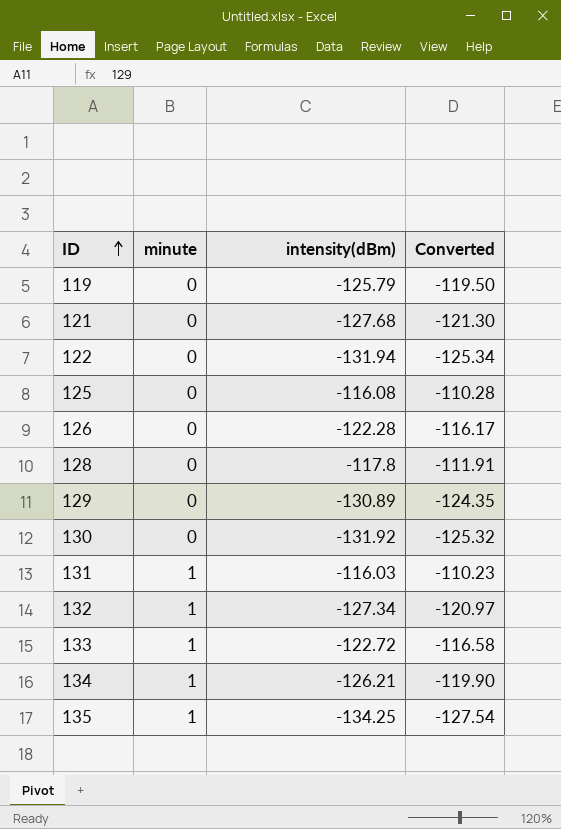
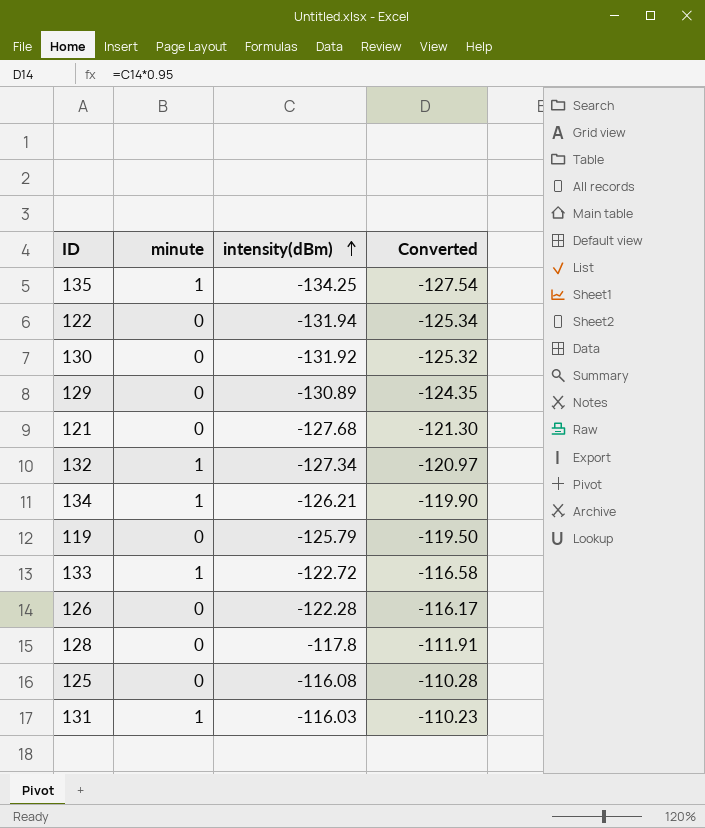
row order: ID ascending -> intensity(dBm) ascending

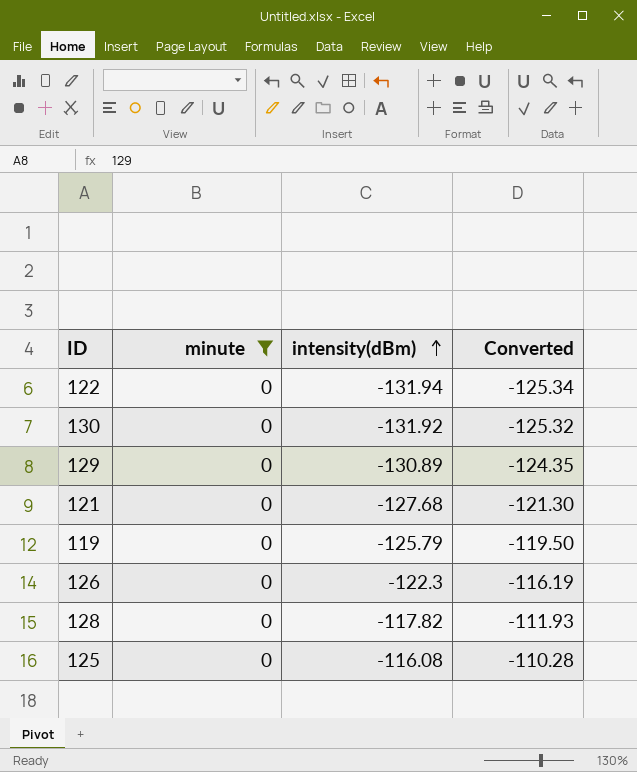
filter: none -> minute = 0
126 | intensity(dBm): -122.28 -> -122.3
126 | Converted: -116.17 -> -116.19
128 | intensity(dBm): -117.8 -> -117.82
128 | Converted: -111.91 -> -111.93

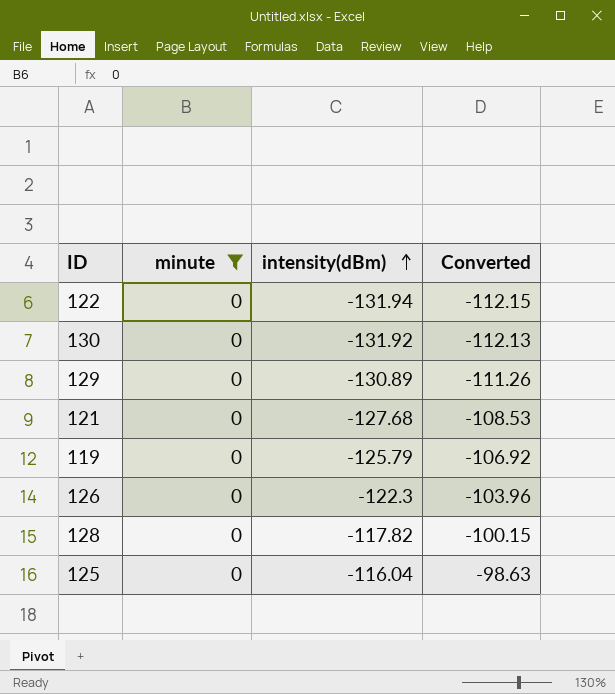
column Converted | formula: [intensity(dBm)] * 0.95 -> [intensity(dBm)] * 0.85
125 | intensity(dBm): -116.08 -> -116.04

